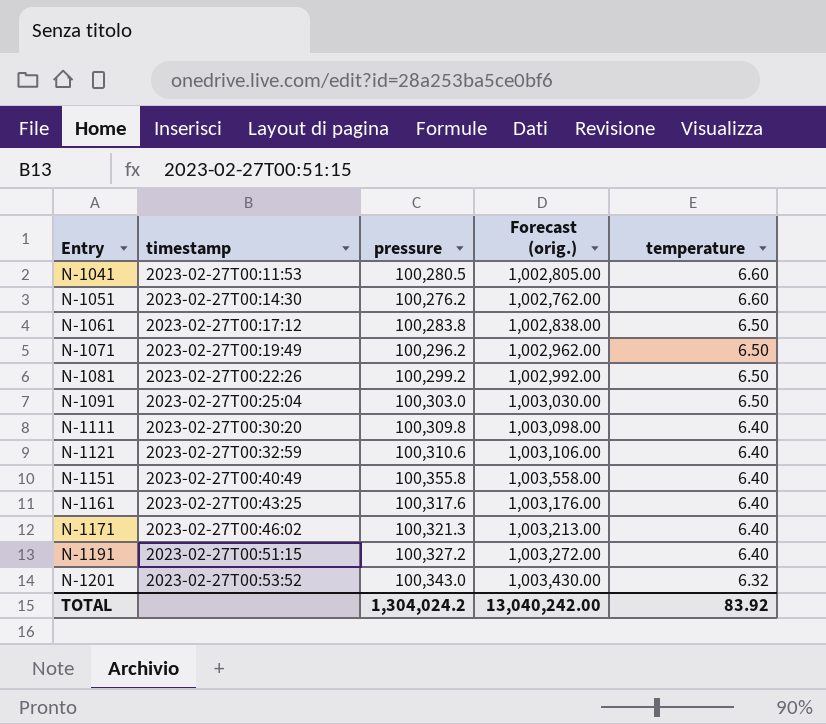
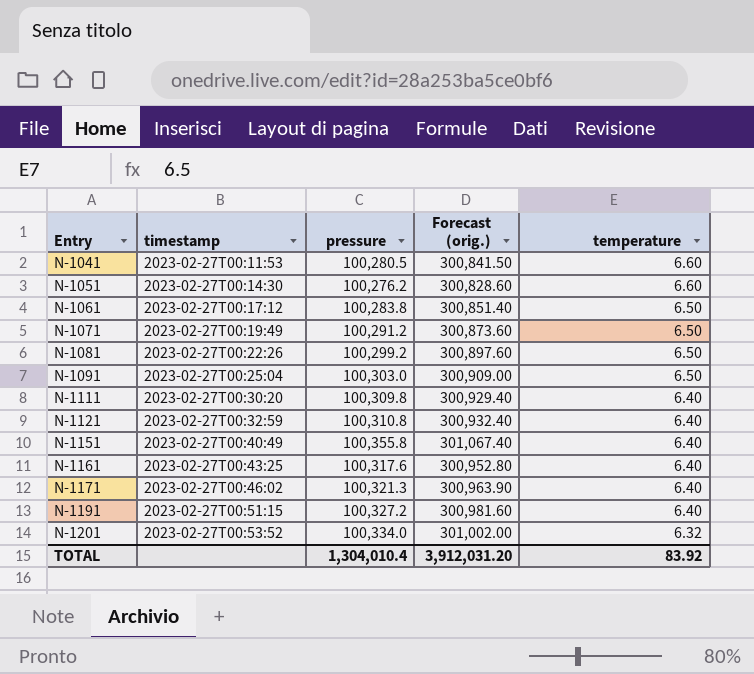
column Forecast (orig.) | formula: [pressure] * 10 -> [pressure] * 3
N-1071 | pressure: 100,296.2 -> 100,291.2
N-1121 | pressure: 100,310.6 -> 100,310.8
N-1201 | pressure: 100,343.0 -> 100,334.0
TOTAL | pressure: 1,304,024.2 -> 1,304,010.4
TOTAL | Forecast (orig.): 13,040,242.00 -> 3,912,031.20

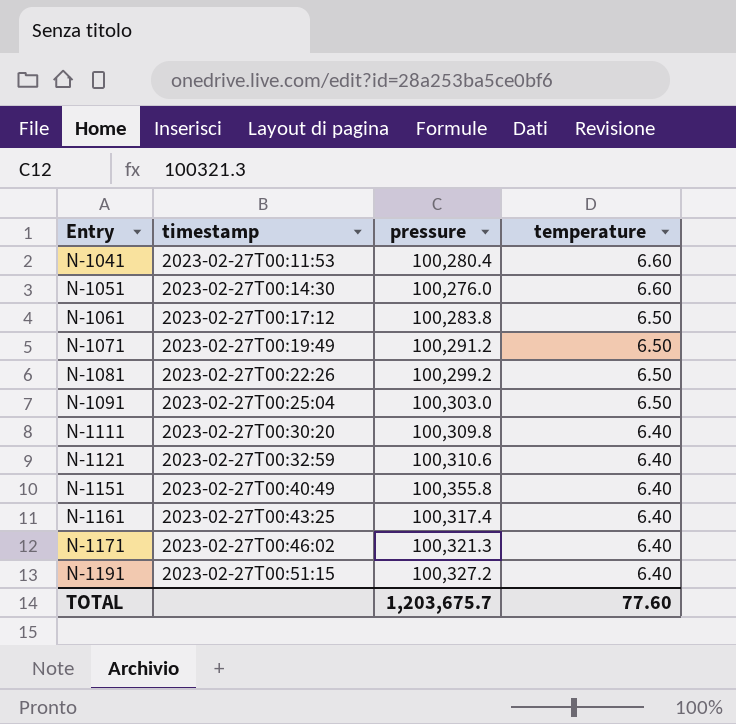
column Forecast (orig.) | formula: [pressure] * 3 -> none
row N-1201: 2023-02-27T00:53:52 | 100,334.0 | 301,002.00 | 6.32 -> none
N-1041 | pressure: 100,280.5 -> 100,280.4
N-1051 | pressure: 100,276.2 -> 100,276.0
N-1121 | pressure: 100,310.8 -> 100,310.6
N-1161 | pressure: 100,317.6 -> 100,317.4
TOTAL | pressure: 1,304,010.4 -> 1,203,675.7
TOTAL | temperature: 83.92 -> 77.60

